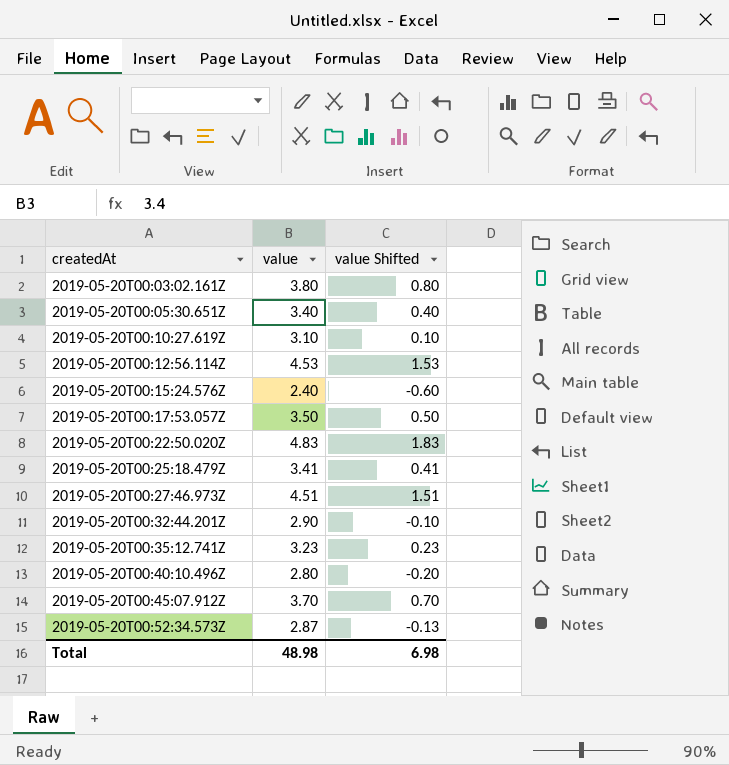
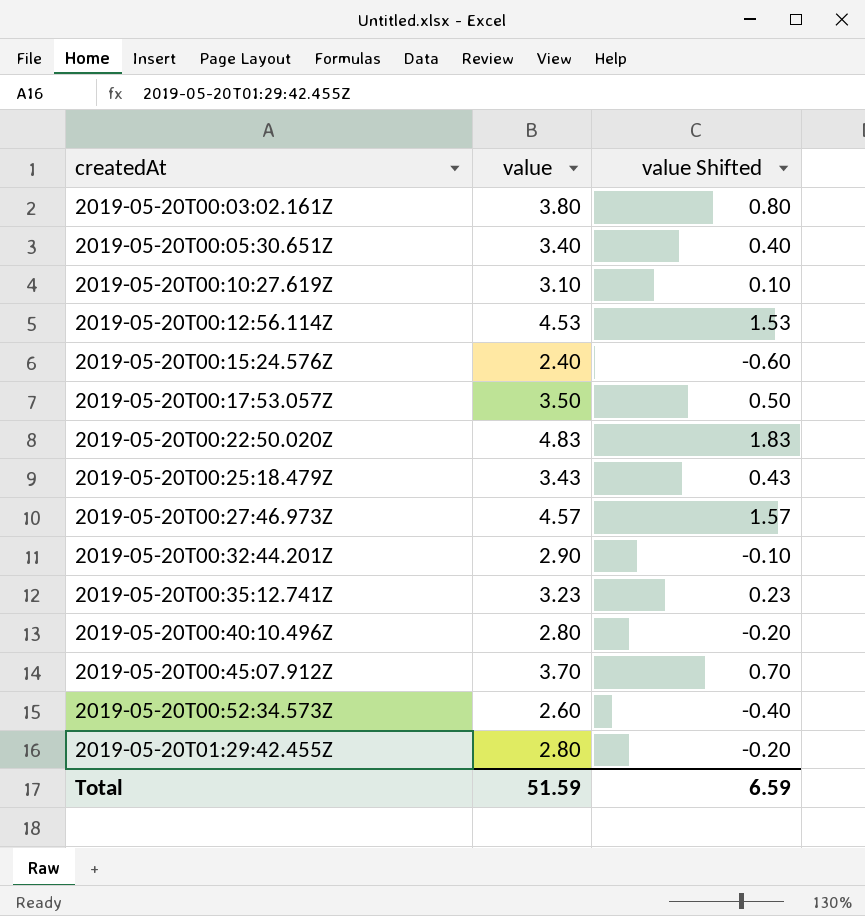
2019-05-20T00:25:18.479Z | value: 3.41 -> 3.43
2019-05-20T00:25:18.479Z | value Shifted: 0.41 -> 0.43
2019-05-20T00:27:46.973Z | value: 4.51 -> 4.57
2019-05-20T00:27:46.973Z | value Shifted: 1.51 -> 1.57
2019-05-20T00:52:34.573Z | value: 2.87 -> 2.60
2019-05-20T00:52:34.573Z | value Shifted: -0.13 -> -0.40
row 2019-05-20T01:29:42.455Z: none -> 2.80 | -0.20
Total | value: 48.98 -> 51.59
Total | value Shifted: 6.98 -> 6.59

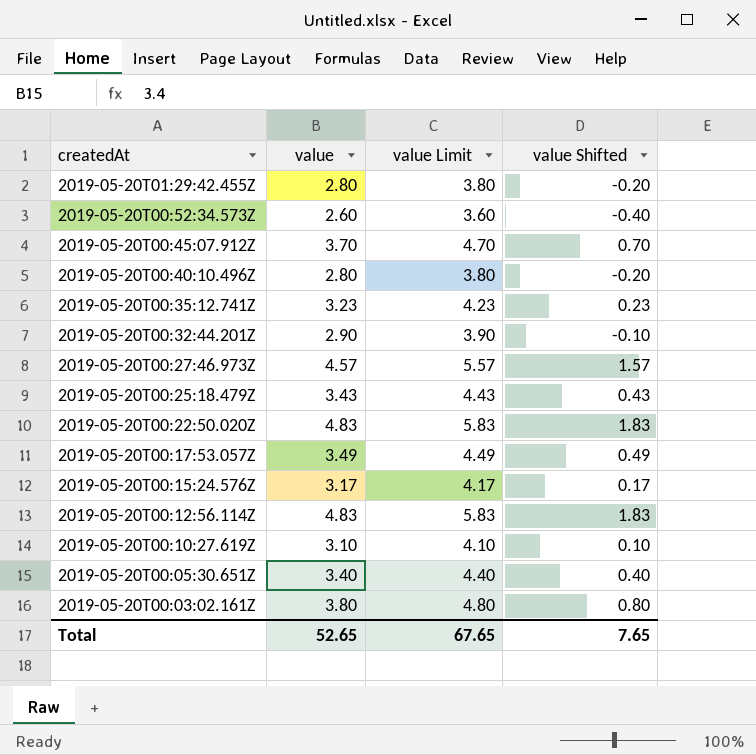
row order: createdAt ascending -> createdAt descending
column value Limit | formula: none -> [value] + 1
2019-05-20T00:17:53.057Z | value: 3.50 -> 3.49
2019-05-20T00:17:53.057Z | value Shifted: 0.50 -> 0.49
2019-05-20T00:15:24.576Z | value: 2.40 -> 3.17
2019-05-20T00:15:24.576Z | value Shifted: -0.60 -> 0.17
2019-05-20T00:12:56.114Z | value: 4.53 -> 4.83
2019-05-20T00:12:56.114Z | value Shifted: 1.53 -> 1.83
Total | value: 51.59 -> 52.65
Total | value Shifted: 6.59 -> 7.65

